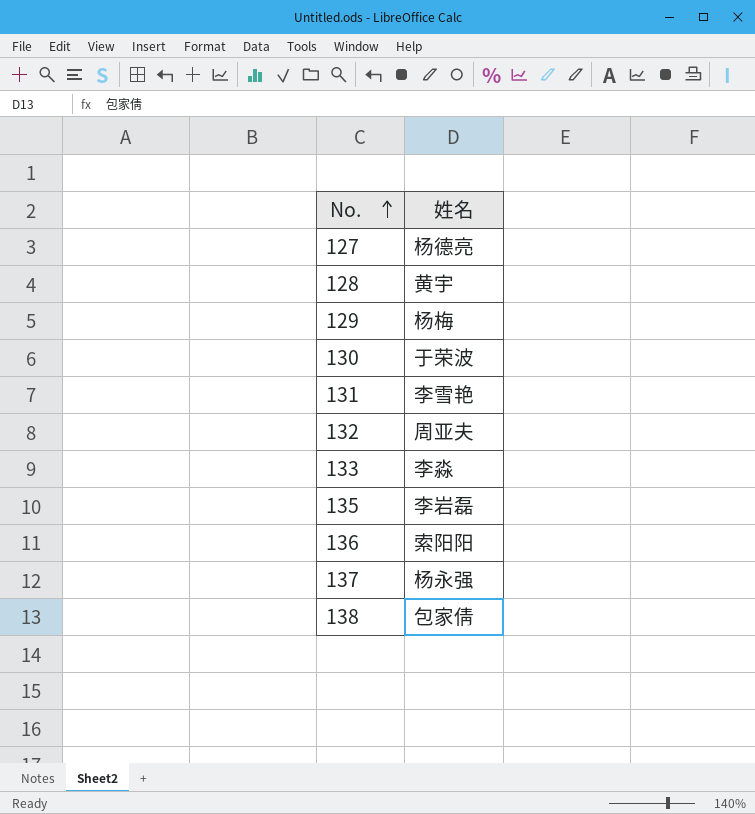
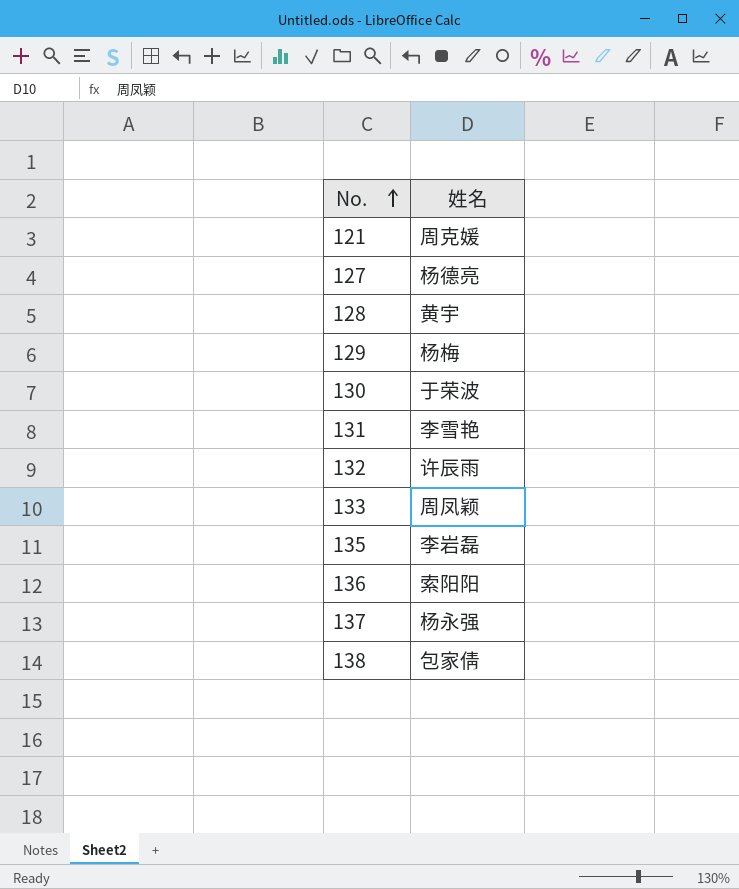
row 121: none -> 周克媛
132 | 姓名: 周亚夫 -> 许辰雨
133 | 姓名: 李淼 -> 周凤颖

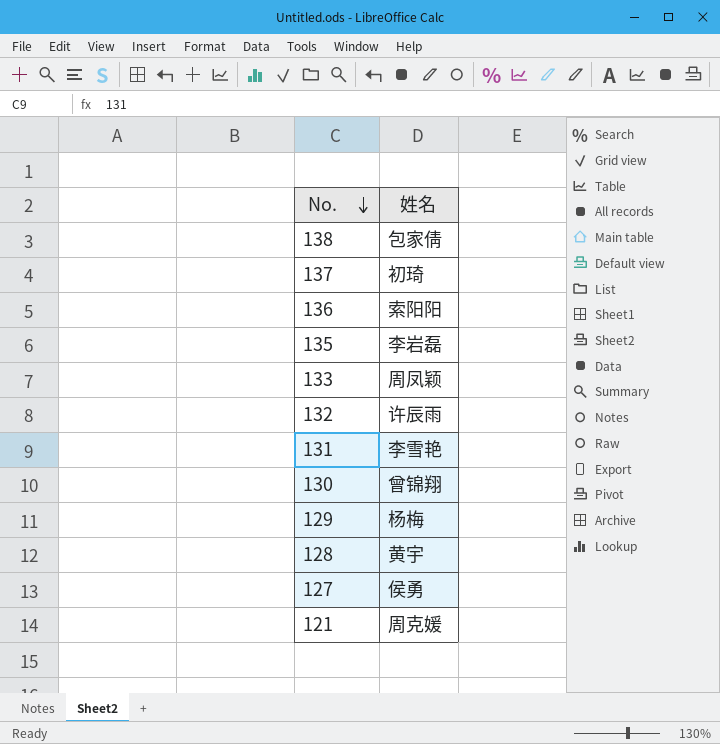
row order: No. ascending -> No. descending
137 | 姓名: 杨永强 -> 初琦
130 | 姓名: 于荣波 -> 曾锦翔
127 | 姓名: 杨德亮 -> 侯勇

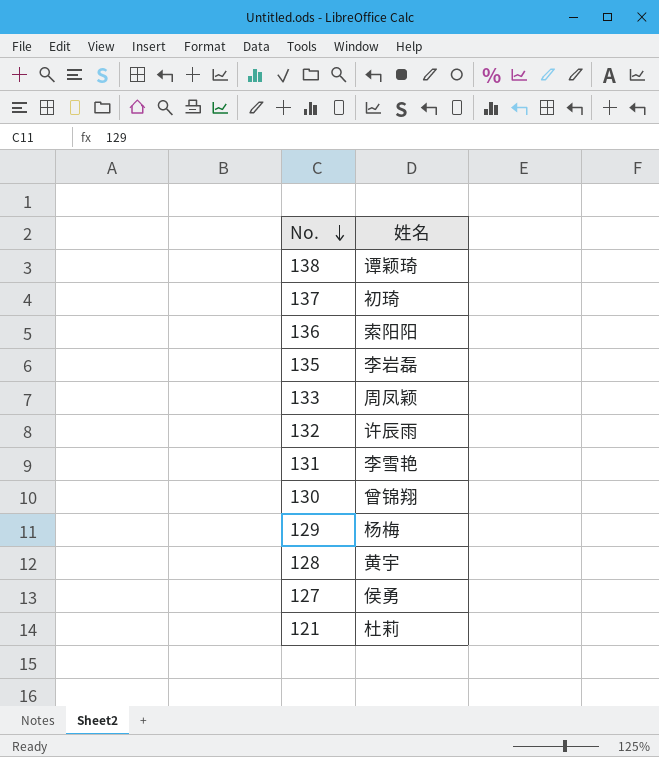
138 | 姓名: 包家倩 -> 谭颖琦
121 | 姓名: 周克媛 -> 杜莉

